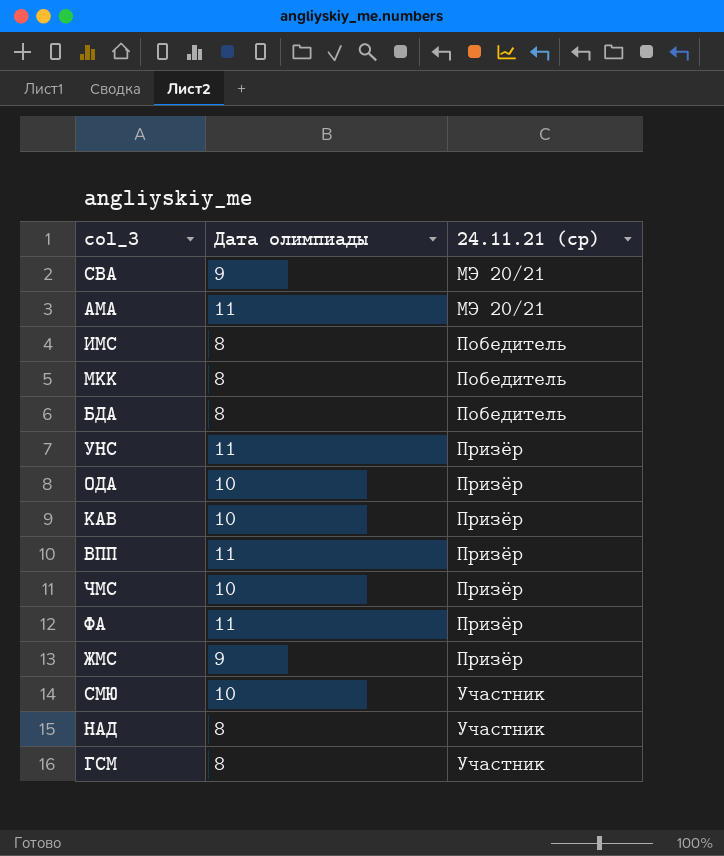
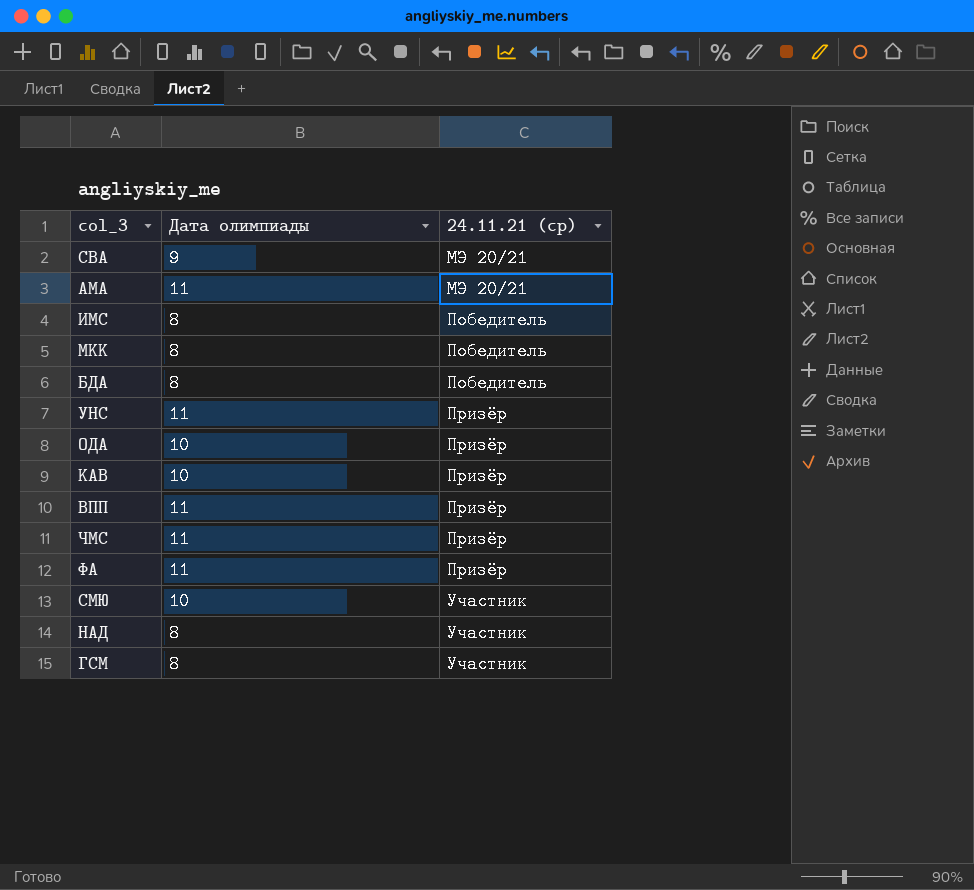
row ЖМС: 9 | Призёр -> none
ЧМС | Дата олимпиады: 10 -> 11

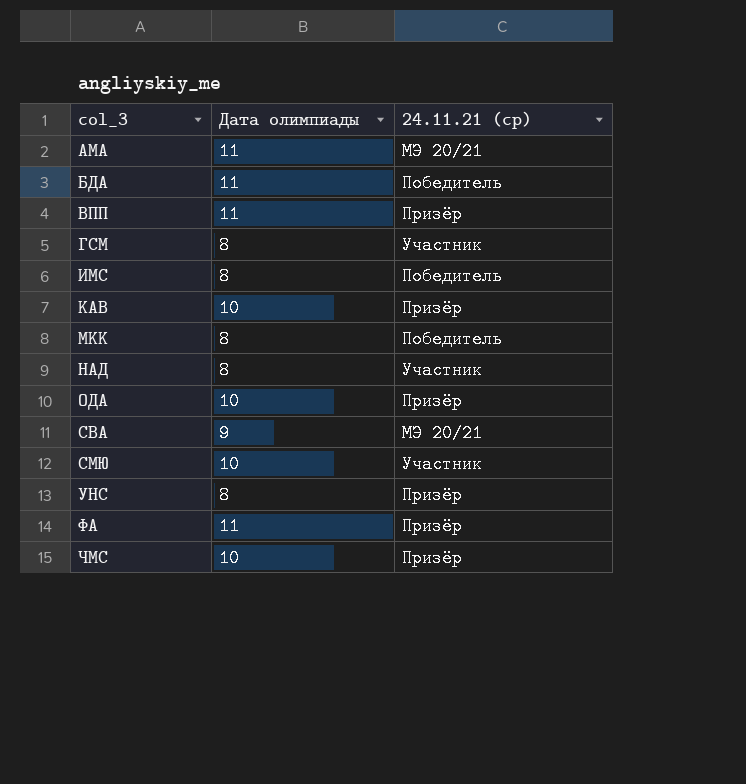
row order: 24.11.21 (ср) ascending -> col_3 ascending
БДА | Дата олимпиады: 8 -> 11
УНС | Дата олимпиады: 11 -> 8
ЧМС | Дата олимпиады: 11 -> 10

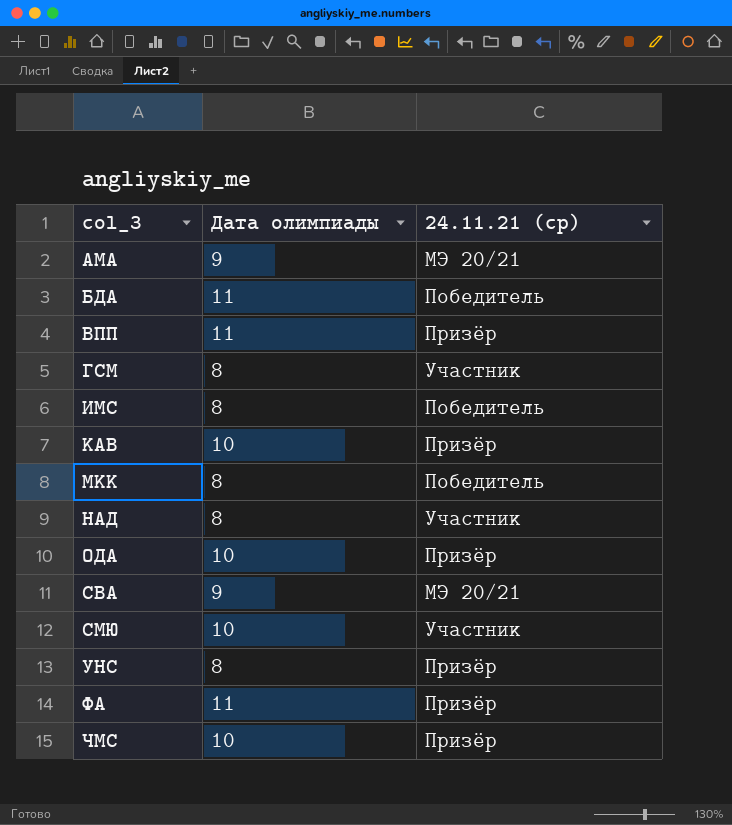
АМА | Дата олимпиады: 11 -> 9

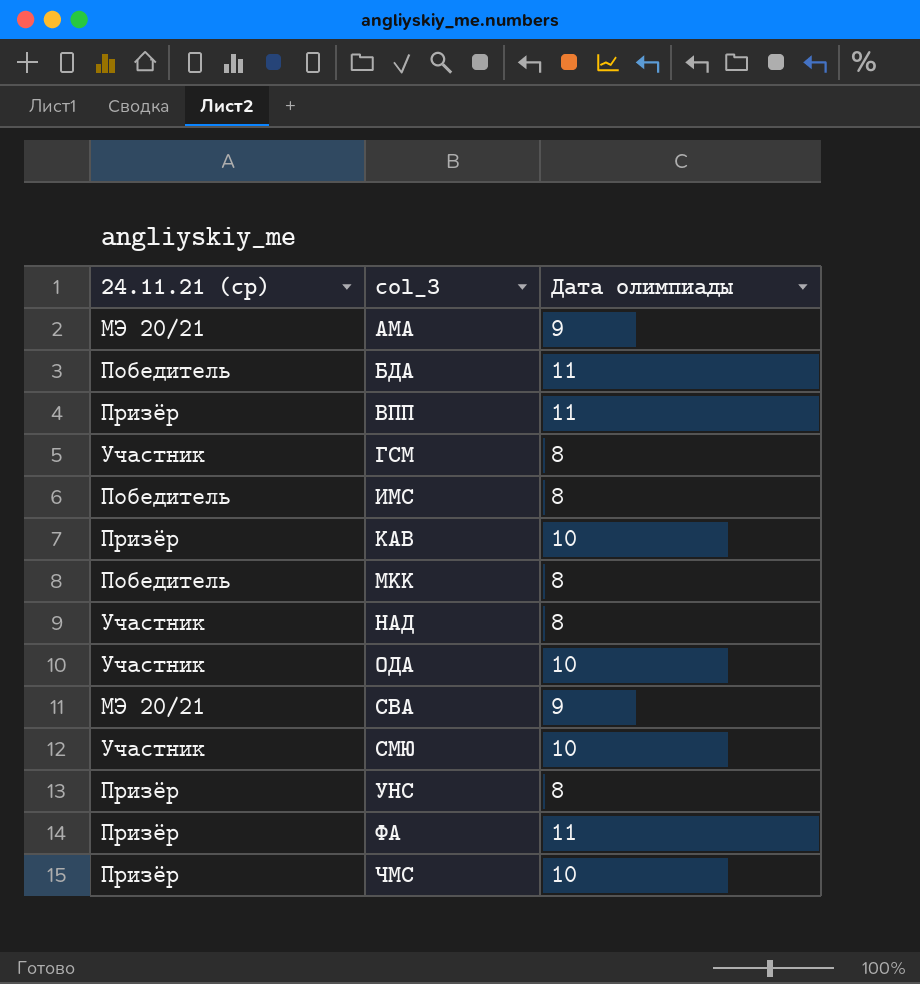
column 24.11.21 (ср) | position: 3 -> 1
ОДА | 24.11.21 (ср): Призёр -> Участник

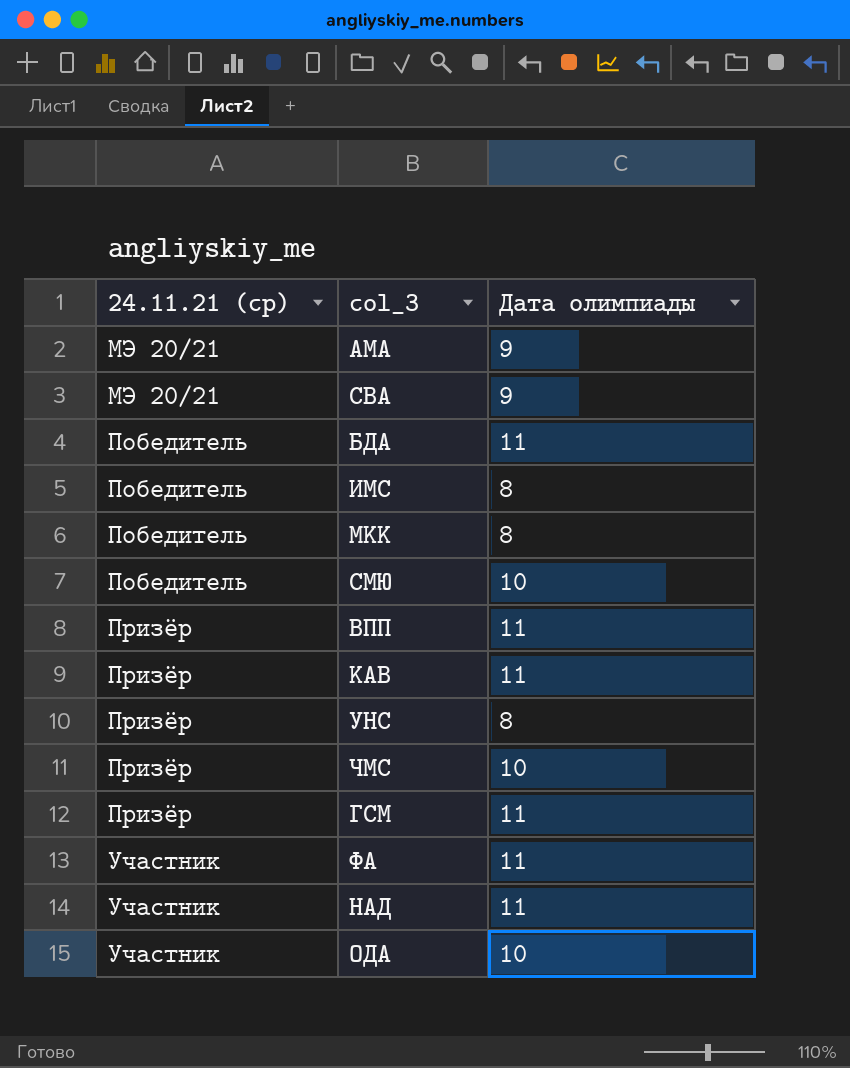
row order: col_3 ascending -> 24.11.21 (ср) ascending
СМЮ | 24.11.21 (ср): Участник -> Победитель
КАВ | Дата олимпиады: 10 -> 11
ГСМ | 24.11.21 (ср): Участник -> Призёр
ГСМ | Дата олимпиады: 8 -> 11
ФА | 24.11.21 (ср): Призёр -> Участник
НАД | Дата олимпиады: 8 -> 11

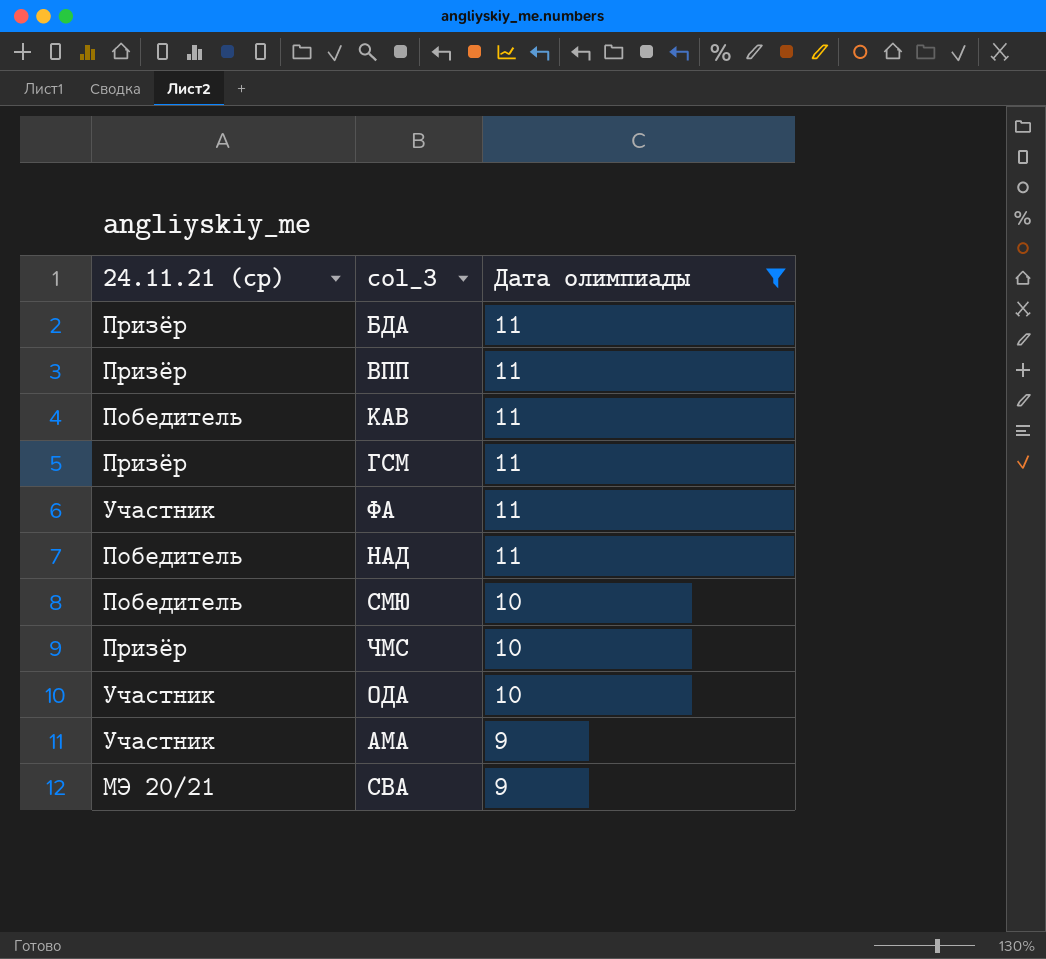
filter: none -> Дата олимпиады != 8
row order: 24.11.21 (ср) ascending -> Дата олимпиады descending
БДА | 24.11.21 (ср): Победитель -> Призёр
КАВ | 24.11.21 (ср): Призёр -> Победитель
НАД | 24.11.21 (ср): Участник -> Победитель
АМА | 24.11.21 (ср): МЭ 20/21 -> Участник

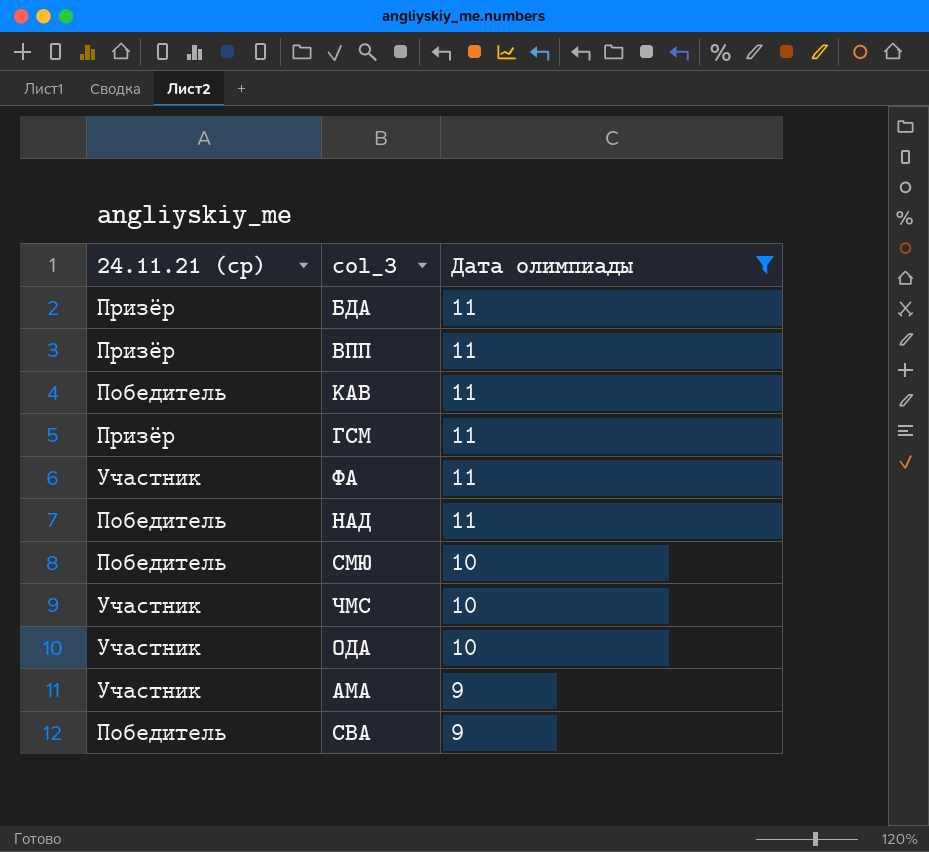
ЧМС | 24.11.21 (ср): Призёр -> Участник
СВА | 24.11.21 (ср): МЭ 20/21 -> Победитель

